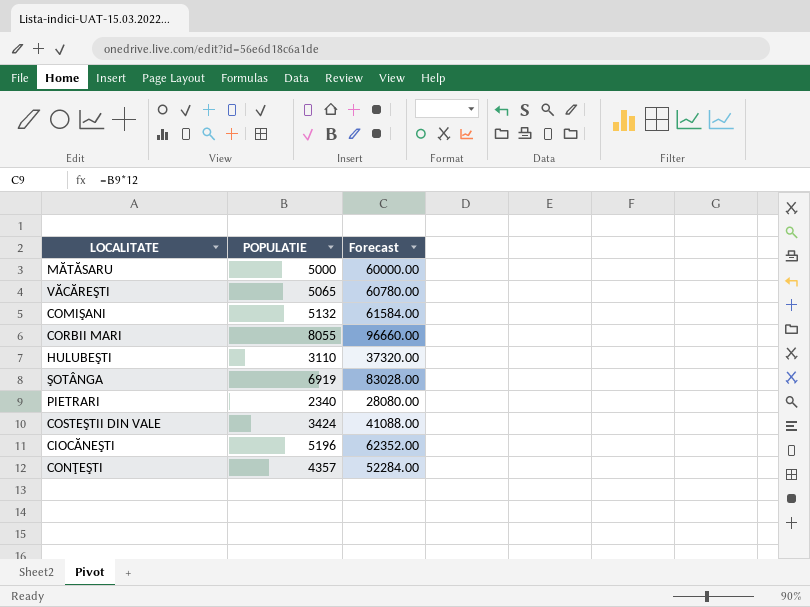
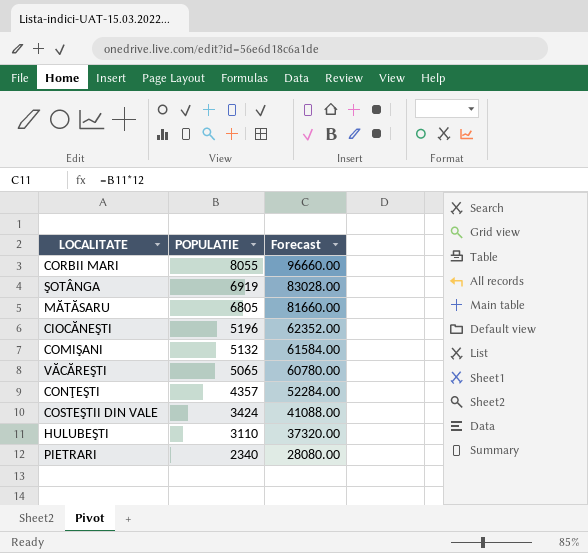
row order: none -> POPULATIE descending
MĂTĂSARU | POPULATIE: 5000 -> 6805
MĂTĂSARU | Forecast: 60000.00 -> 81660.00

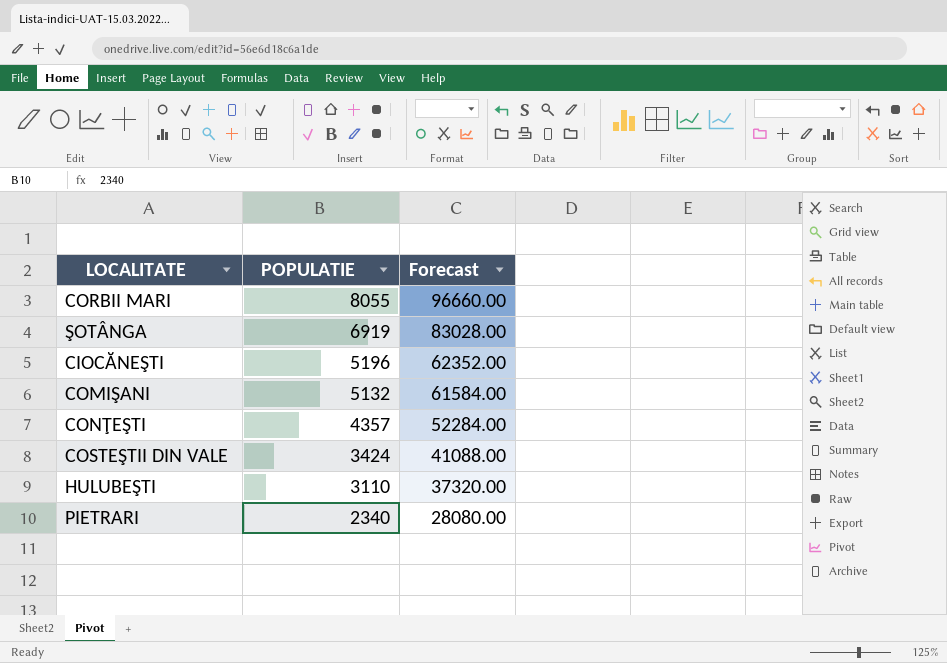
row MĂTĂSARU: 6805 | 81660.00 -> none
row VĂCĂREŞTI: 5065 | 60780.00 -> none

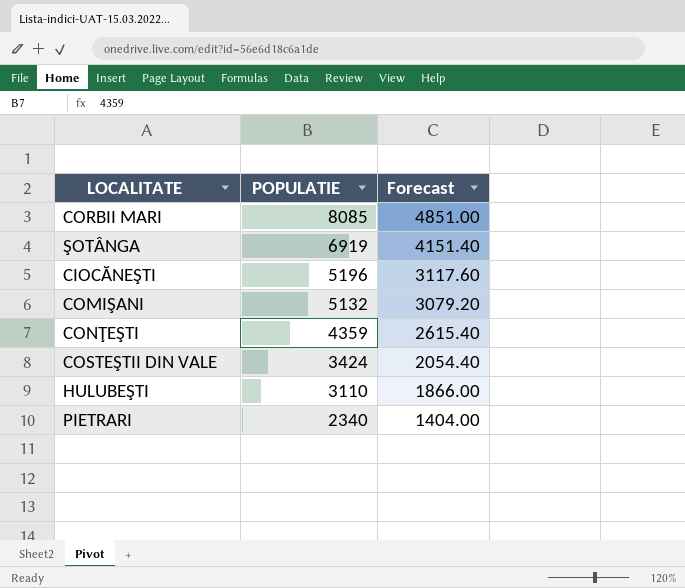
column Forecast | formula: [POPULATIE] * 12 -> [POPULATIE] * 0.6
CORBII MARI | POPULATIE: 8055 -> 8085
CONŢEŞTI | POPULATIE: 4357 -> 4359

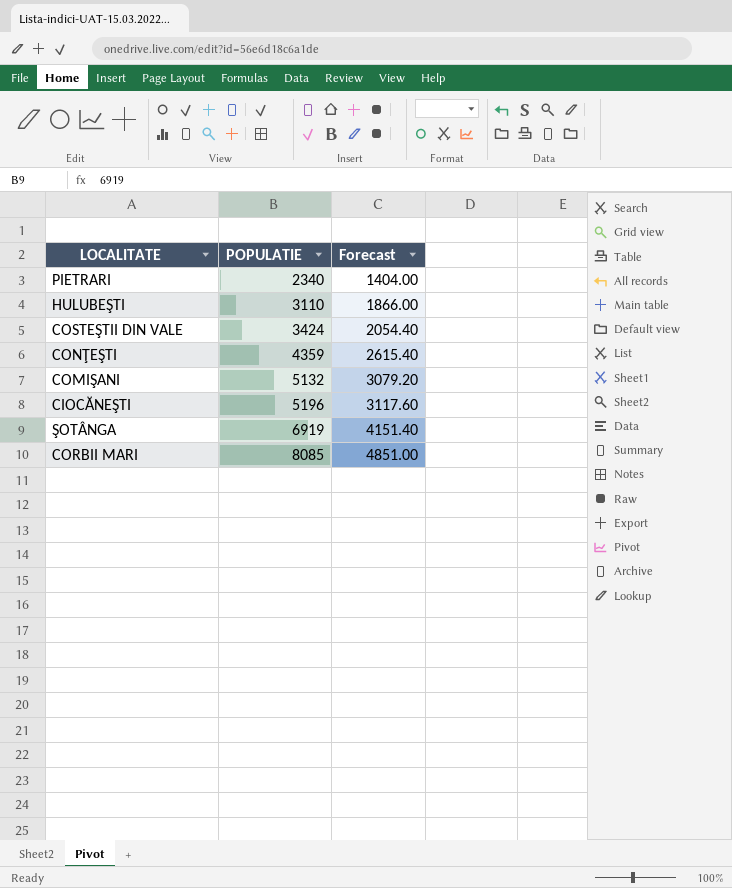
row order: POPULATIE descending -> POPULATIE ascending

